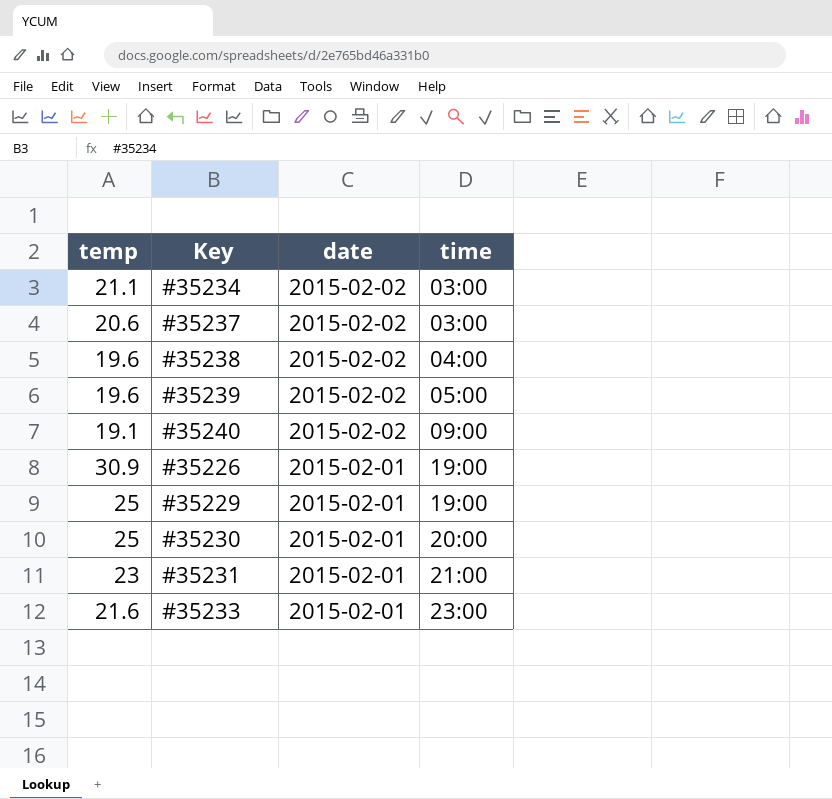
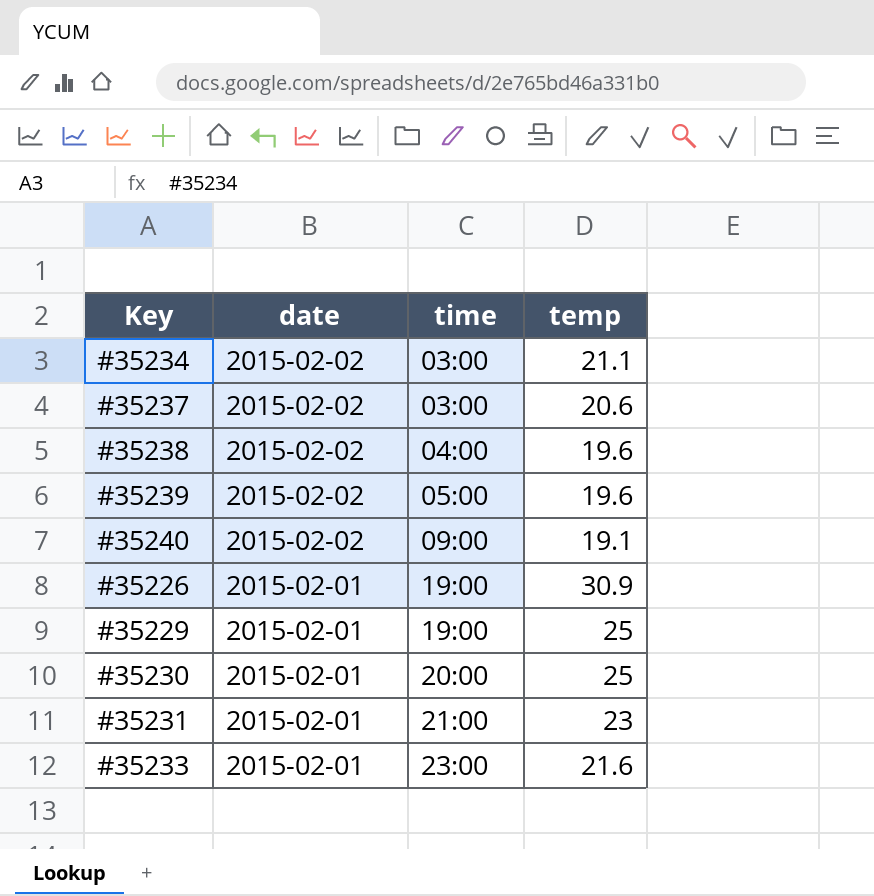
column temp | position: 1 -> 4

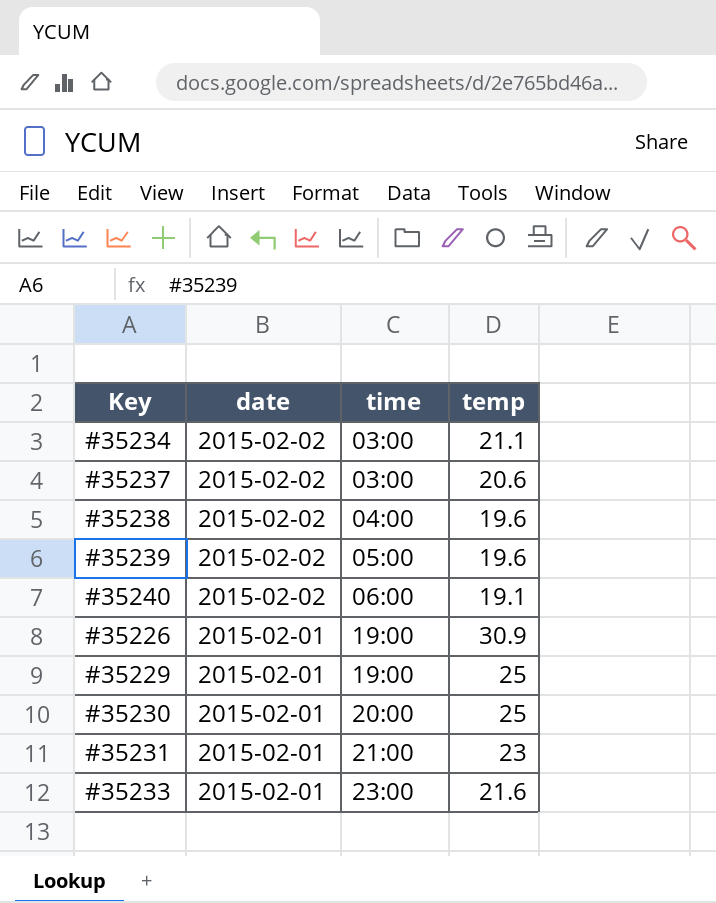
#35240 | time: 09:00 -> 06:00

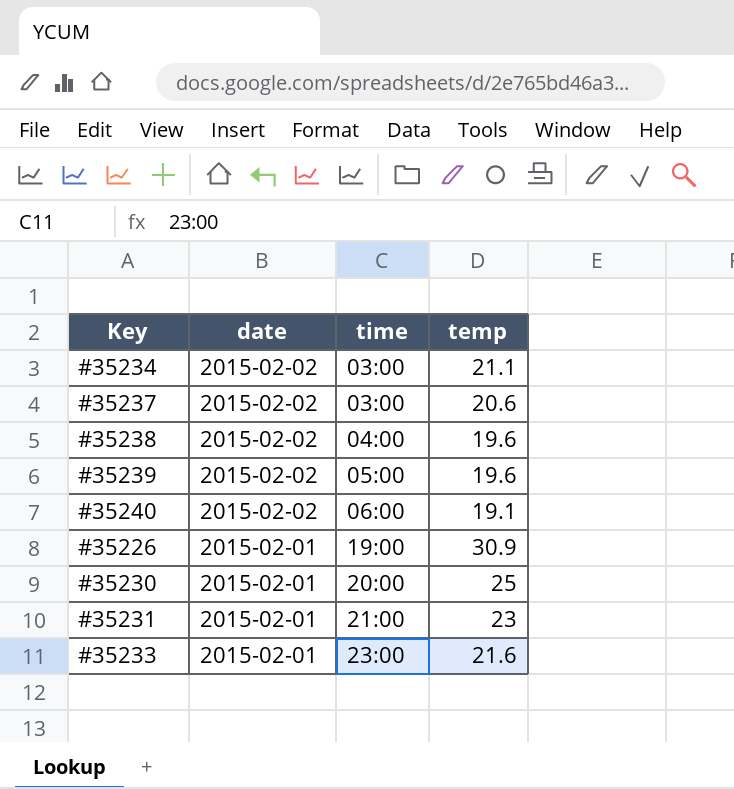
row #35229: 2015-02-01 | 19:00 | 25 -> none

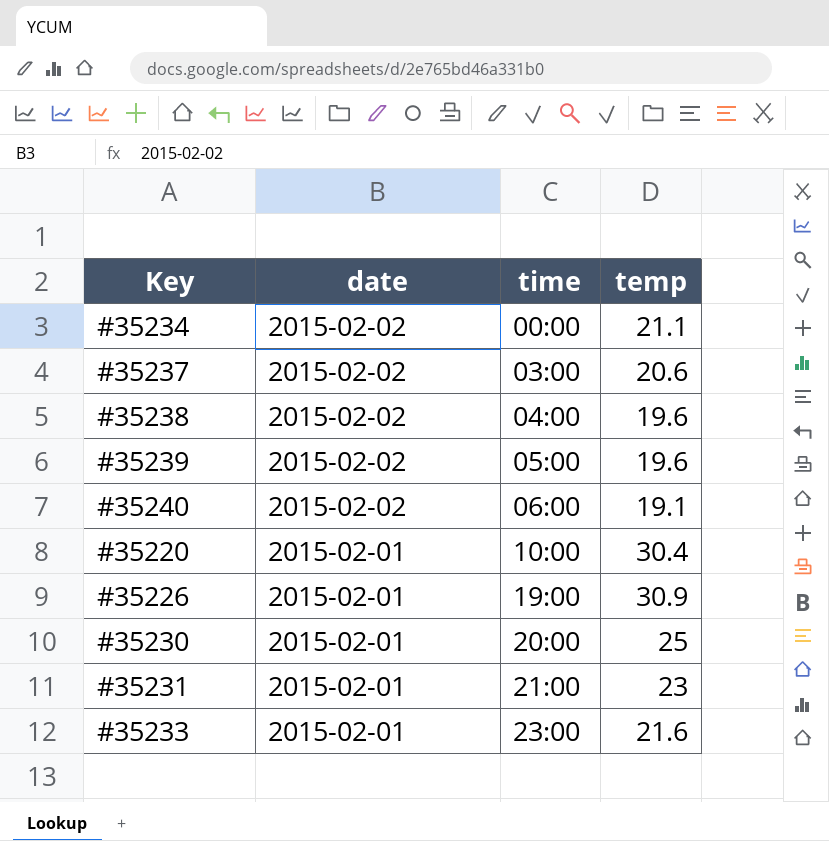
#35234 | time: 03:00 -> 00:00
row #35220: none -> 2015-02-01 | 10:00 | 30.4

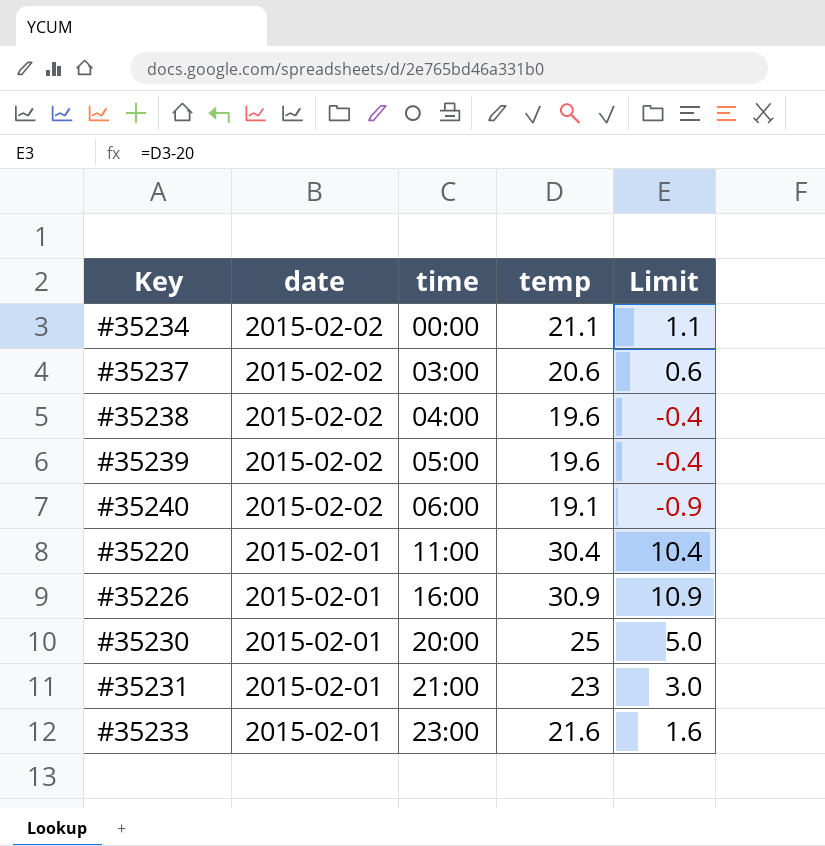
column Limit | formula: none -> [temp] - 20
#35220 | time: 10:00 -> 11:00
#35226 | time: 19:00 -> 16:00

